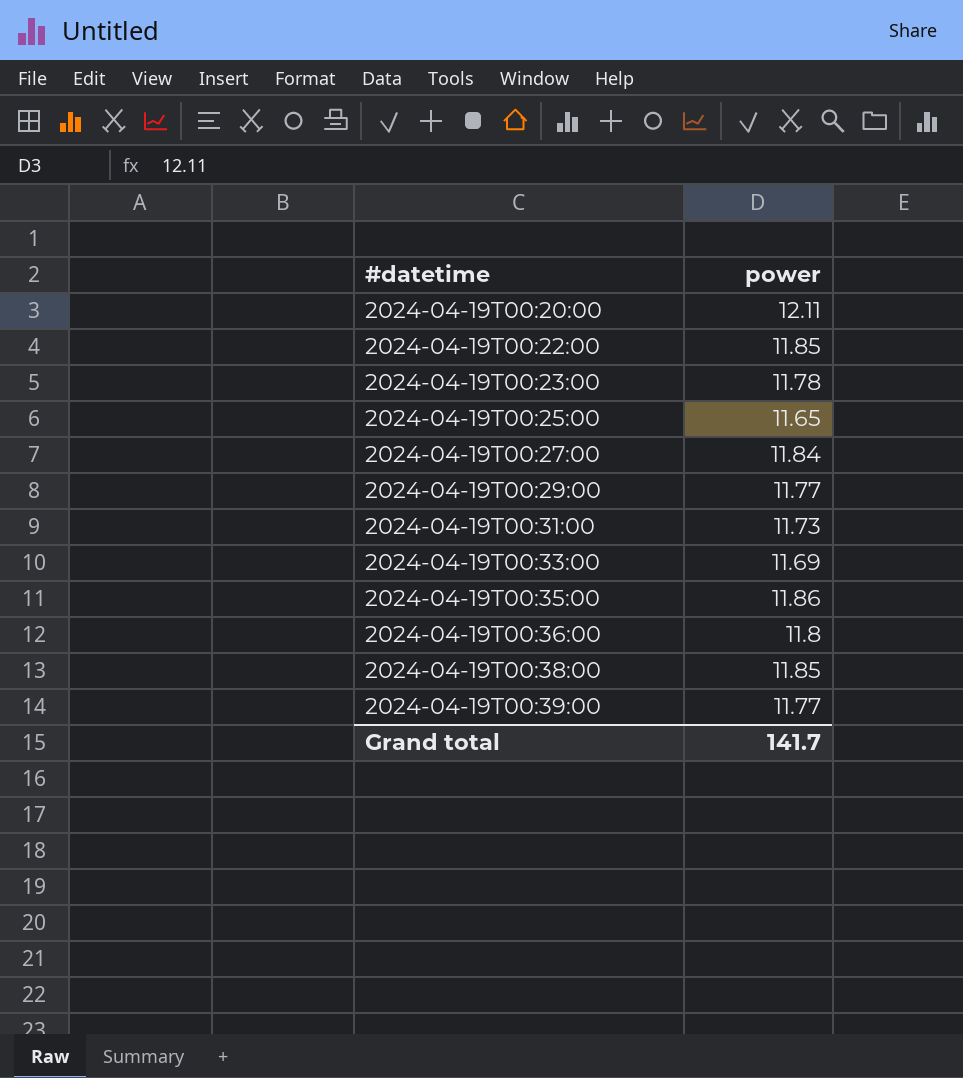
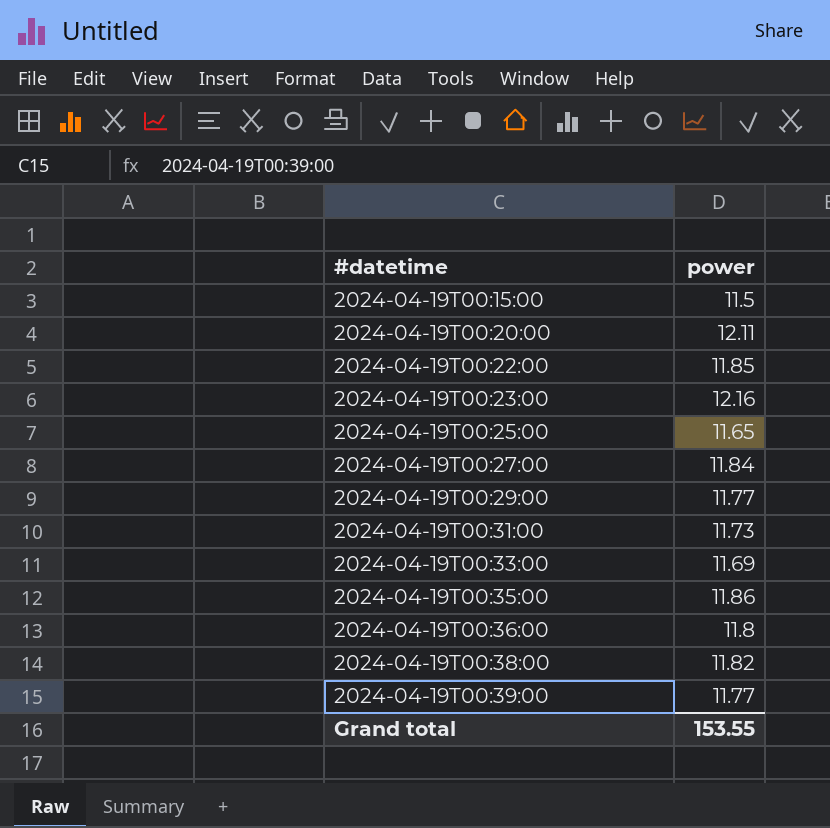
row 2024-04-19T00:15:00: none -> 11.5
2024-04-19T00:23:00 | power: 11.78 -> 12.16
2024-04-19T00:38:00 | power: 11.85 -> 11.82
Grand total | power: 141.7 -> 153.55

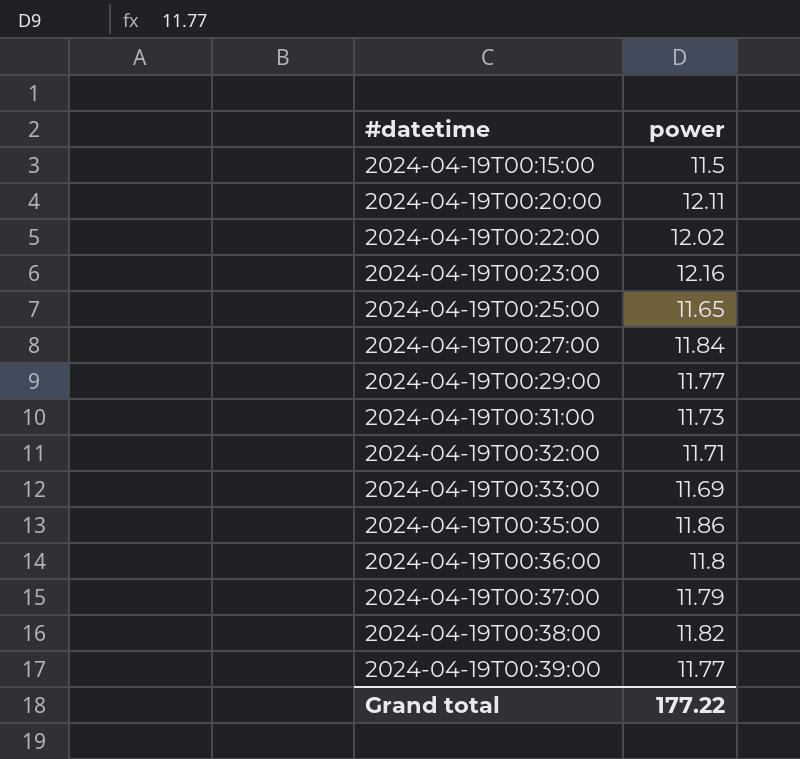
2024-04-19T00:22:00 | power: 11.85 -> 12.02
row 2024-04-19T00:32:00: none -> 11.71
row 2024-04-19T00:37:00: none -> 11.79
Grand total | power: 153.55 -> 177.22

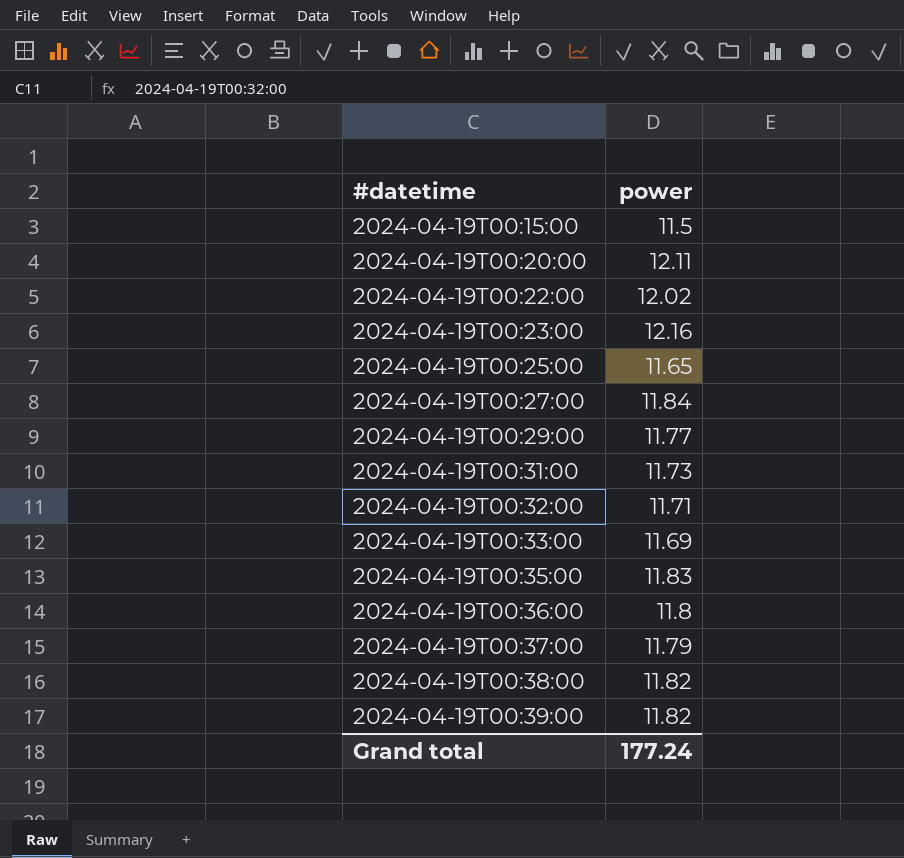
2024-04-19T00:35:00 | power: 11.86 -> 11.83
2024-04-19T00:39:00 | power: 11.77 -> 11.82
Grand total | power: 177.22 -> 177.24

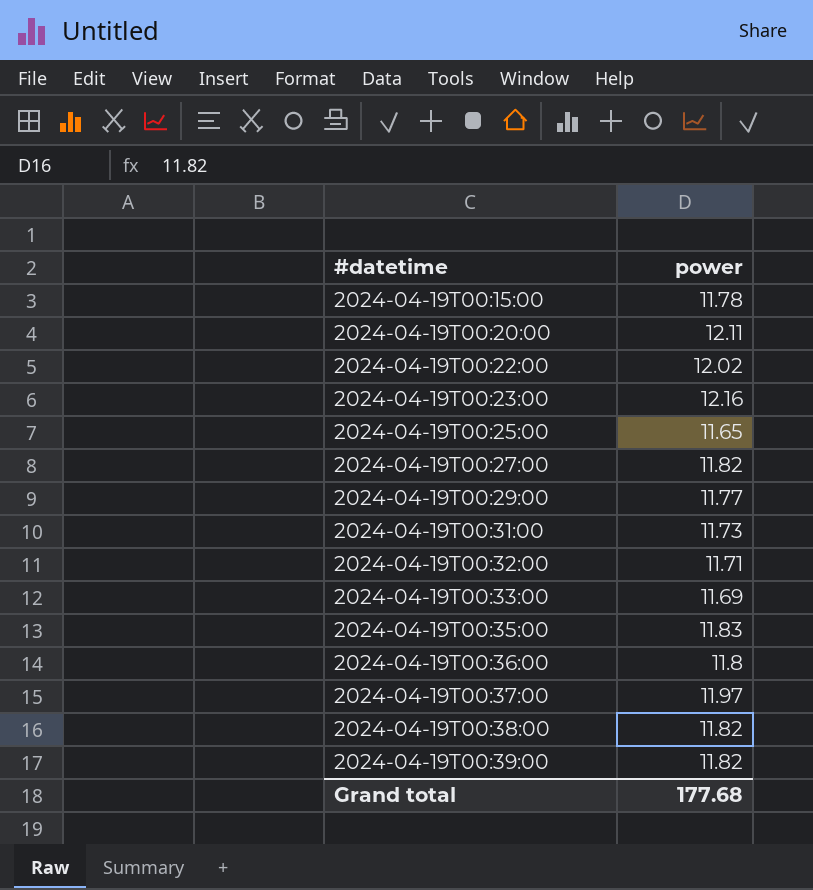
2024-04-19T00:15:00 | power: 11.5 -> 11.78
2024-04-19T00:27:00 | power: 11.84 -> 11.82
2024-04-19T00:37:00 | power: 11.79 -> 11.97
Grand total | power: 177.24 -> 177.68

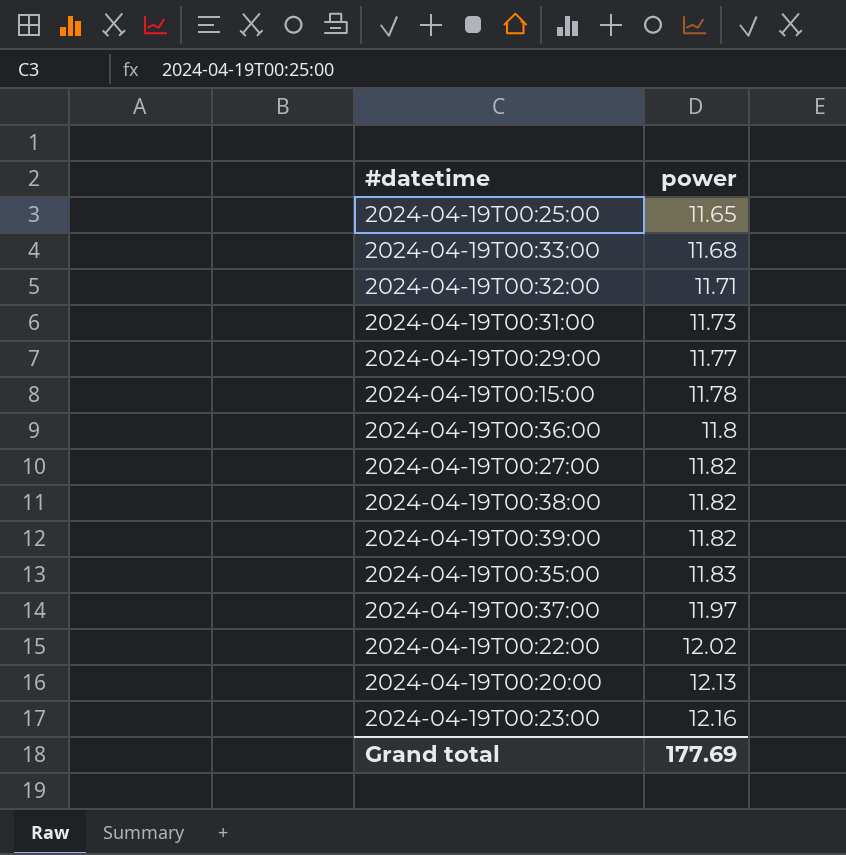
row order: #datetime ascending -> power ascending
2024-04-19T00:33:00 | power: 11.69 -> 11.68
2024-04-19T00:20:00 | power: 12.11 -> 12.13
Grand total | power: 177.68 -> 177.69

